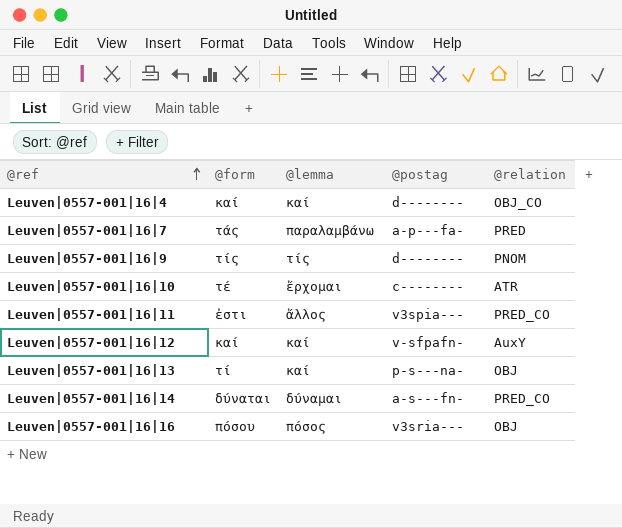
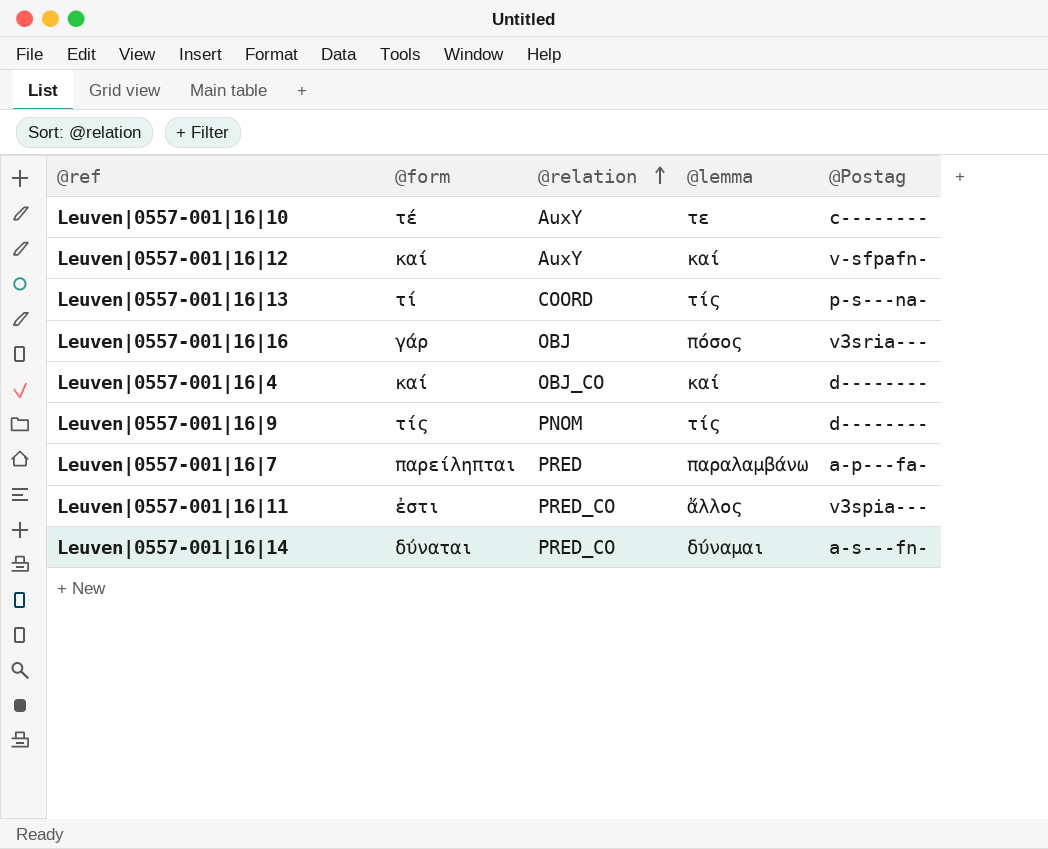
row order: @ref ascending -> @relation ascending
column @relation | position: 5 -> 3
column name: @postag -> @Postag
Leuven|0557-001|16|10 | @relation: ATR -> AuxY
Leuven|0557-001|16|10 | @lemma: ἔρχομαι -> τε
Leuven|0557-001|16|13 | @relation: OBJ -> COORD
Leuven|0557-001|16|13 | @lemma: καί -> τίς
Leuven|0557-001|16|16 | @form: πόσου -> γάρ
Leuven|0557-001|16|7 | @form: τάς -> παρείληπται

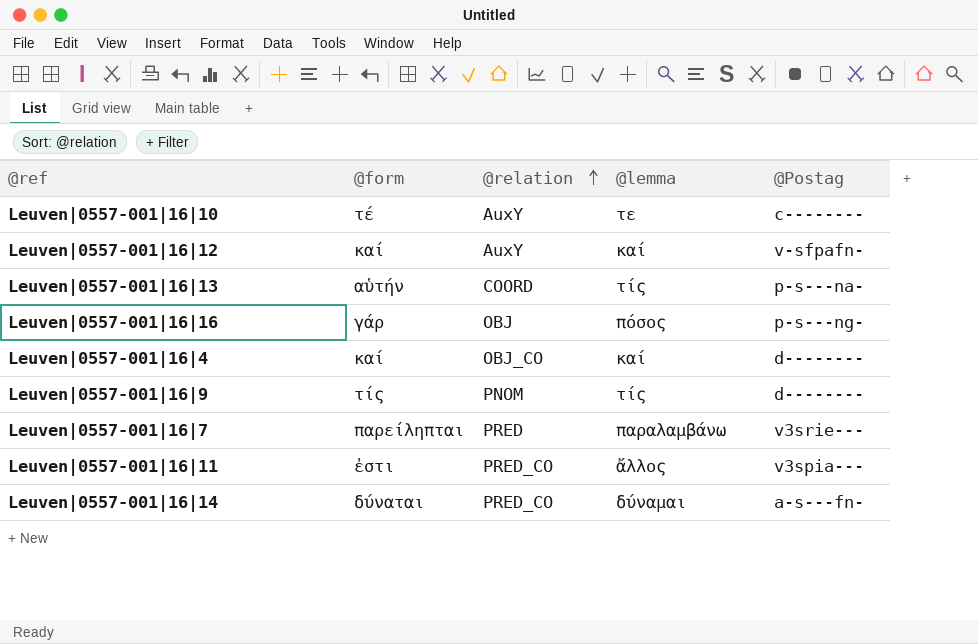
Leuven|0557-001|16|13 | @form: τί -> αὑτήν
Leuven|0557-001|16|16 | @Postag: v3sria--- -> p-s---ng-
Leuven|0557-001|16|7 | @Postag: a-p---fa- -> v3srie---

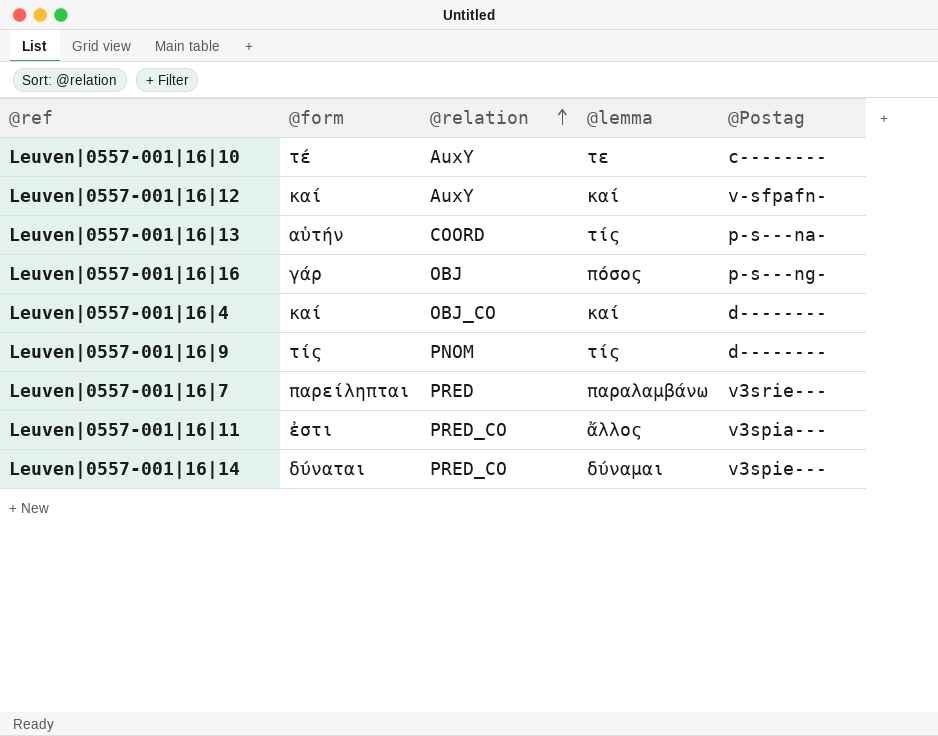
Leuven|0557-001|16|14 | @Postag: a-s---fn- -> v3spie---

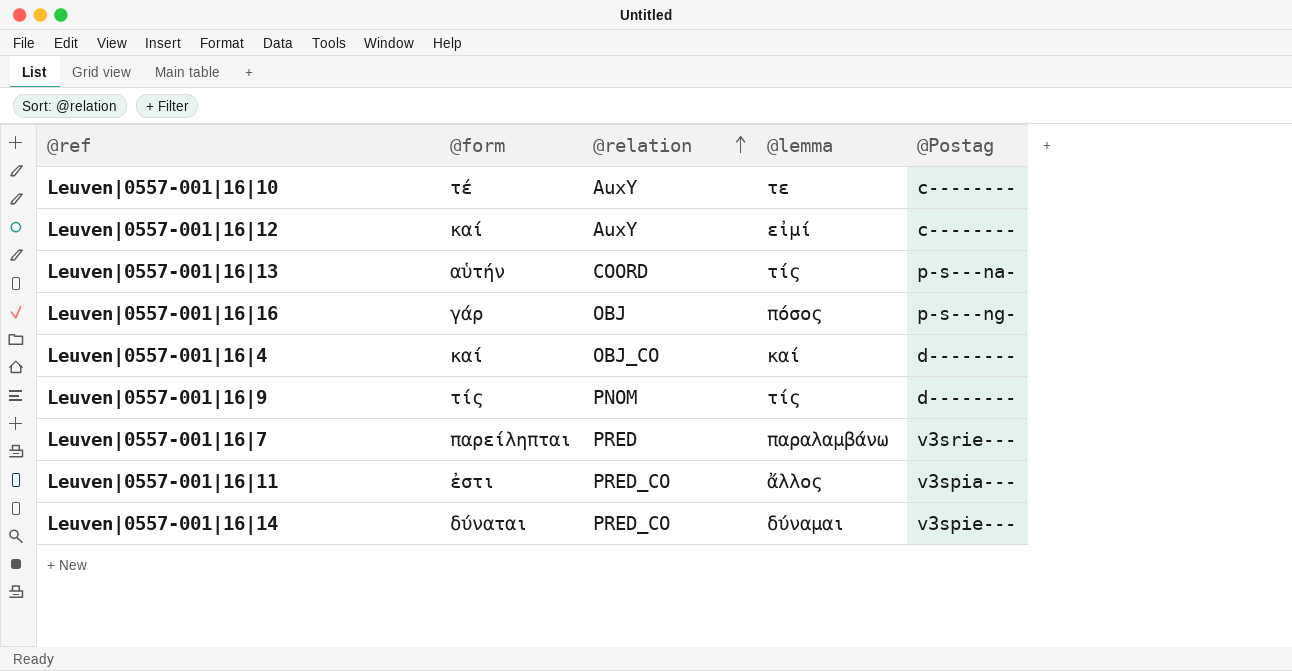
Leuven|0557-001|16|12 | @lemma: καί -> εἰμί
Leuven|0557-001|16|12 | @Postag: v-sfpafn- -> c--------

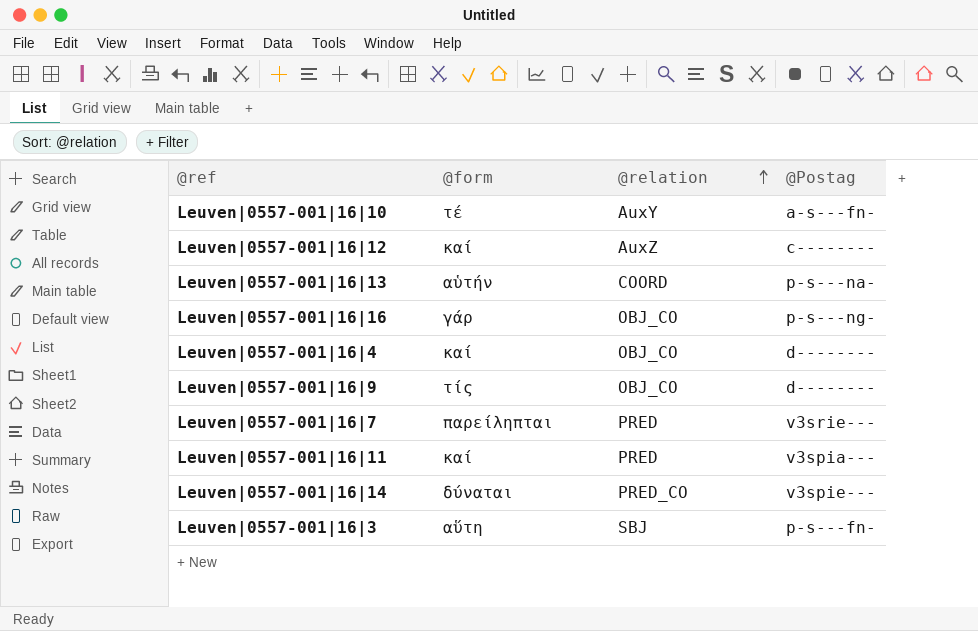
column @lemma | position: 4 -> none
Leuven|0557-001|16|10 | @Postag: c-------- -> a-s---fn-
Leuven|0557-001|16|12 | @relation: AuxY -> AuxZ
Leuven|0557-001|16|16 | @relation: OBJ -> OBJ_CO
Leuven|0557-001|16|9 | @relation: PNOM -> OBJ_CO
Leuven|0557-001|16|11 | @form: ἐστι -> καί
Leuven|0557-001|16|11 | @relation: PRED_CO -> PRED
row Leuven|0557-001|16|3: none -> αὕτη | SBJ | p-s---fn-

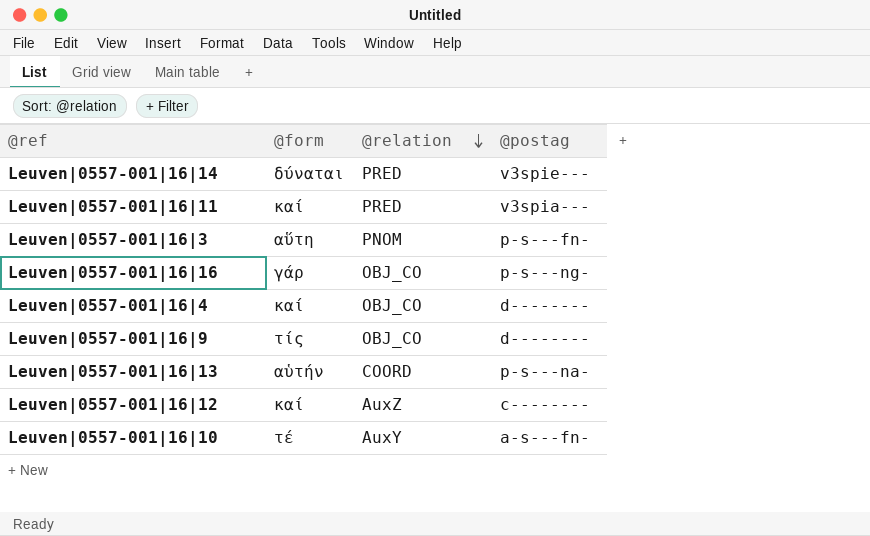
row order: @relation ascending -> @relation descending
column name: @Postag -> @postag
row Leuven|0557-001|16|7: παρείληπται | PRED | v3srie--- -> none
Leuven|0557-001|16|14 | @relation: PRED_CO -> PRED
Leuven|0557-001|16|3 | @relation: SBJ -> PNOM

